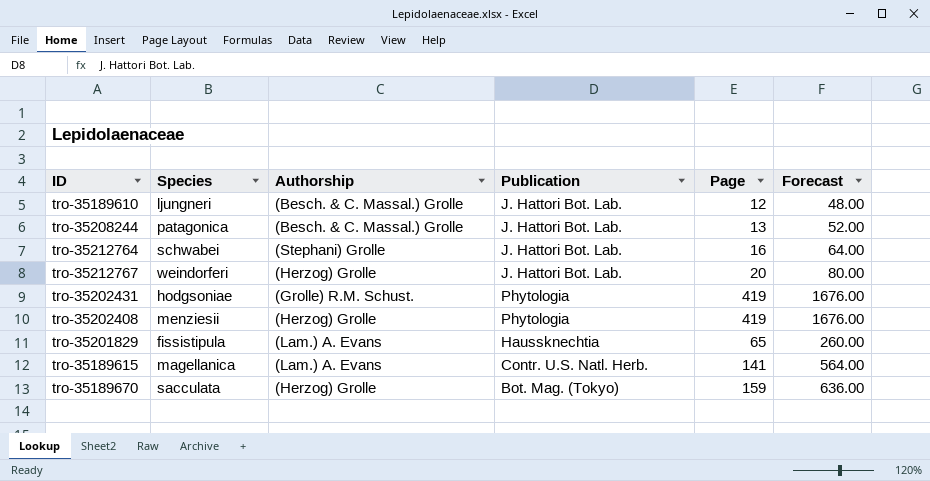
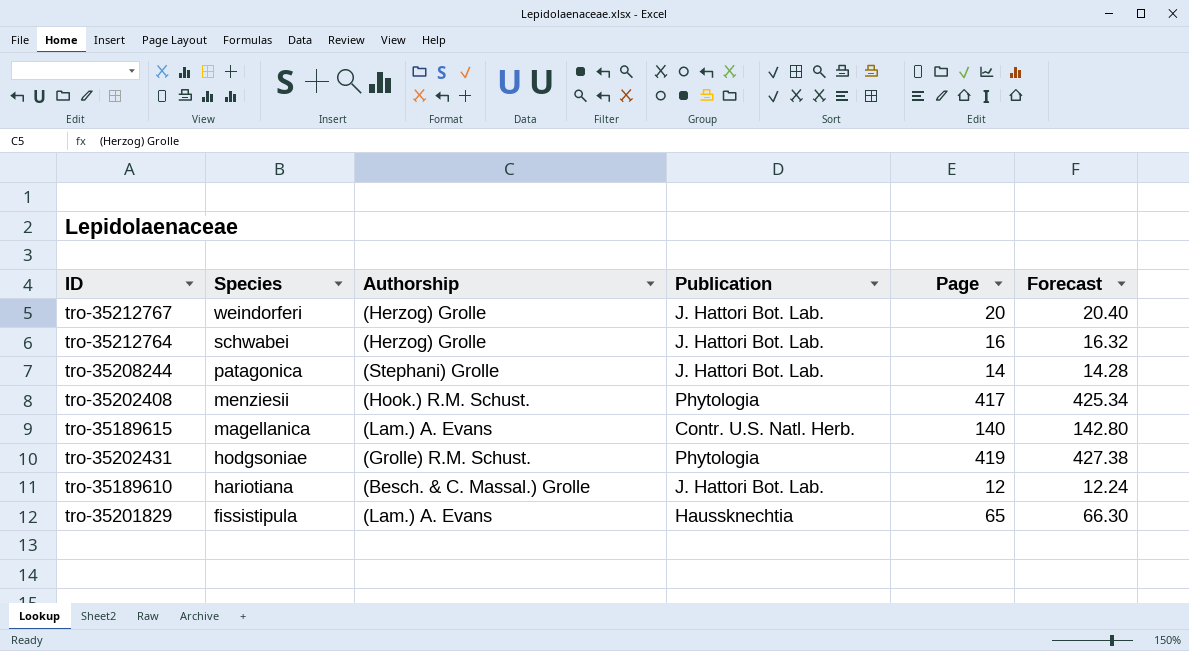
row order: none -> Species descending
column Forecast | formula: [Page] * 4 -> [Page] * 1.02
row tro-35189670: sacculata | (Herzog) Grolle | Bot. Mag. (Tokyo) | 159 | 636.00 -> none
tro-35212764 | Authorship: (Stephani) Grolle -> (Herzog) Grolle
tro-35208244 | Authorship: (Besch. & C. Massal.) Grolle -> (Stephani) Grolle
tro-35208244 | Page: 13 -> 14
tro-35202408 | Authorship: (Herzog) Grolle -> (Hook.) R.M. Schust.
tro-35202408 | Page: 419 -> 417
tro-35189615 | Page: 141 -> 140
tro-35189610 | Species: ljungneri -> hariotiana

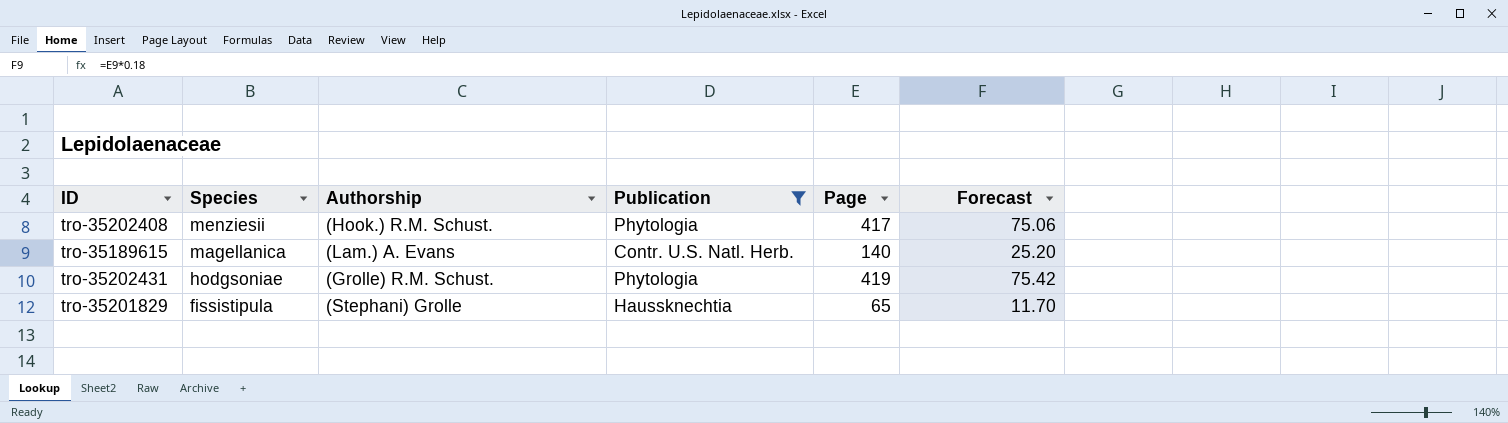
filter: none -> Publication != J. Hattori Bot. Lab.
column Forecast | formula: [Page] * 1.02 -> [Page] * 0.18
tro-35201829 | Authorship: (Lam.) A. Evans -> (Stephani) Grolle

